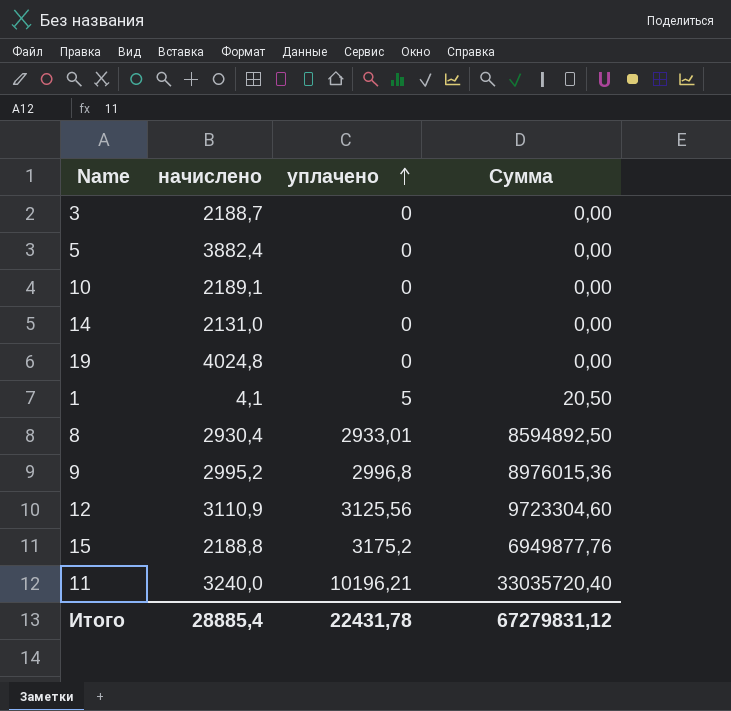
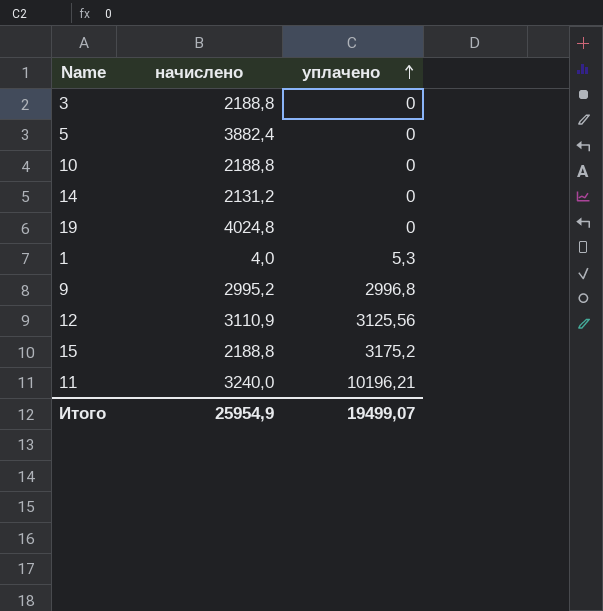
column Сумма | formula: [начислено] * [уплачено] -> none
row 8: 2930,4 | 2933,01 | 8594892,50 -> none
3 | начислено: 2188,7 -> 2188,8
10 | начислено: 2189,1 -> 2188,8
14 | начислено: 2131,0 -> 2131,2
1 | начислено: 4,1 -> 4,0
1 | уплачено: 5 -> 5,3
Итого | начислено: 28885,4 -> 25954,9
Итого | уплачено: 22431,78 -> 19499,07

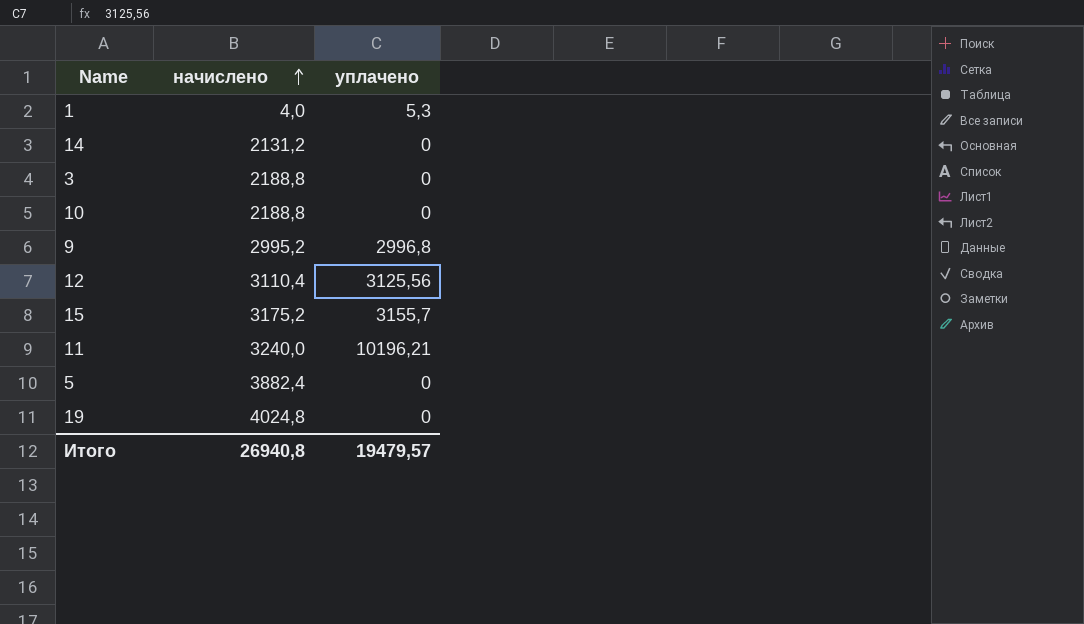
row order: уплачено ascending -> начислено ascending
12 | начислено: 3110,9 -> 3110,4
15 | начислено: 2188,8 -> 3175,2
15 | уплачено: 3175,2 -> 3155,7
Итого | начислено: 25954,9 -> 26940,8
Итого | уплачено: 19499,07 -> 19479,57

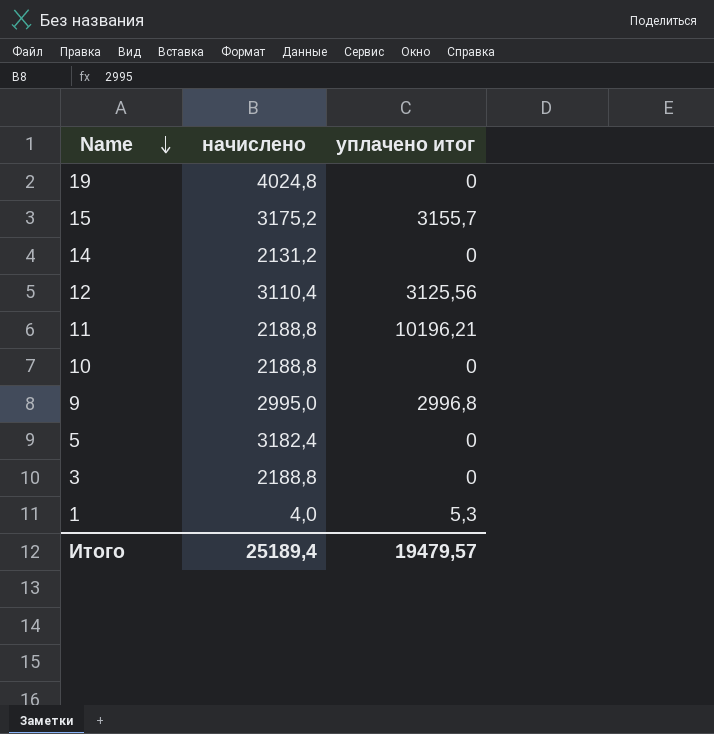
row order: начислено ascending -> Name descending
column name: уплачено -> уплачено итог
11 | начислено: 3240,0 -> 2188,8
9 | начислено: 2995,2 -> 2995,0
5 | начислено: 3882,4 -> 3182,4
Итого | начислено: 26940,8 -> 25189,4

